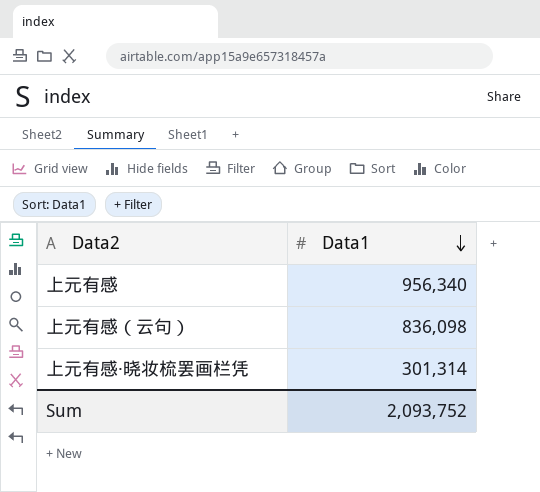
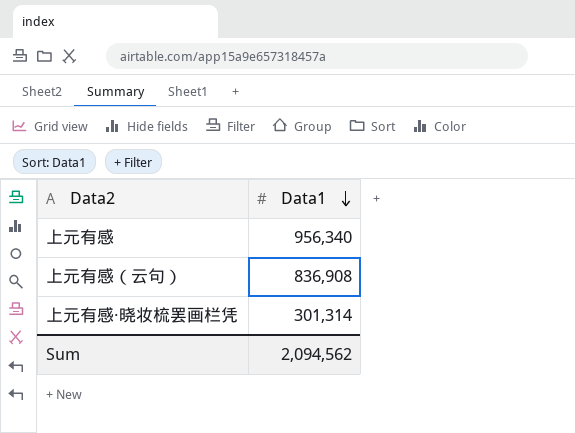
上元有感（云句） | Data1: 836,098 -> 836,908
Sum | Data1: 2,093,752 -> 2,094,562

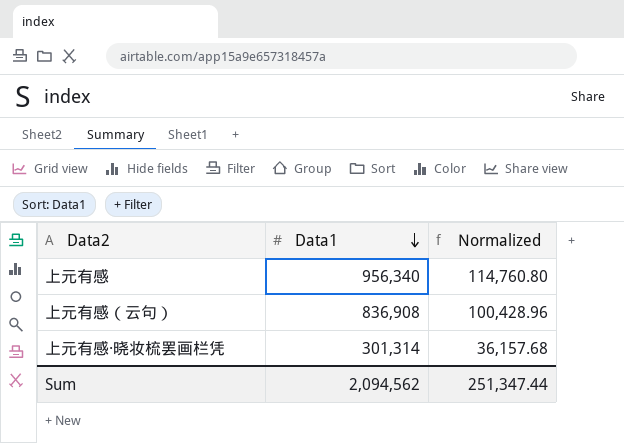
column Normalized | formula: none -> [Data1] * 0.12

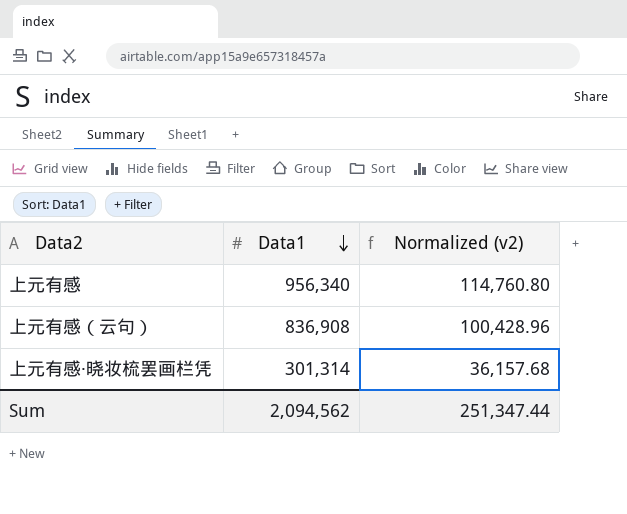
column name: Normalized -> Normalized (v2)

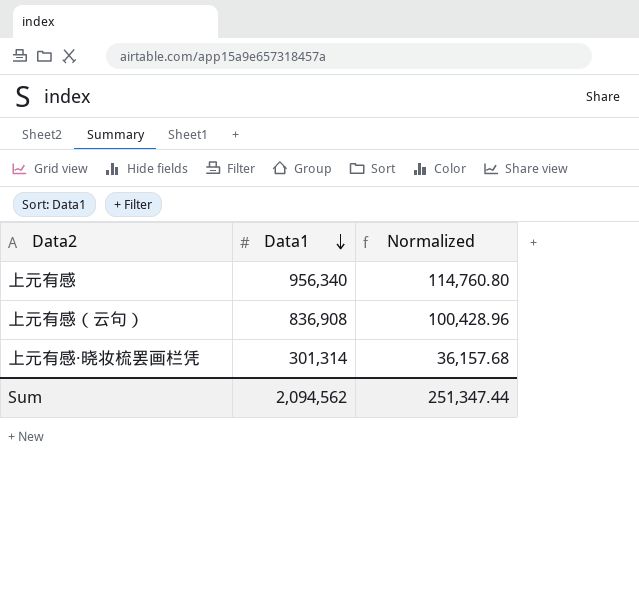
column name: Normalized (v2) -> Normalized

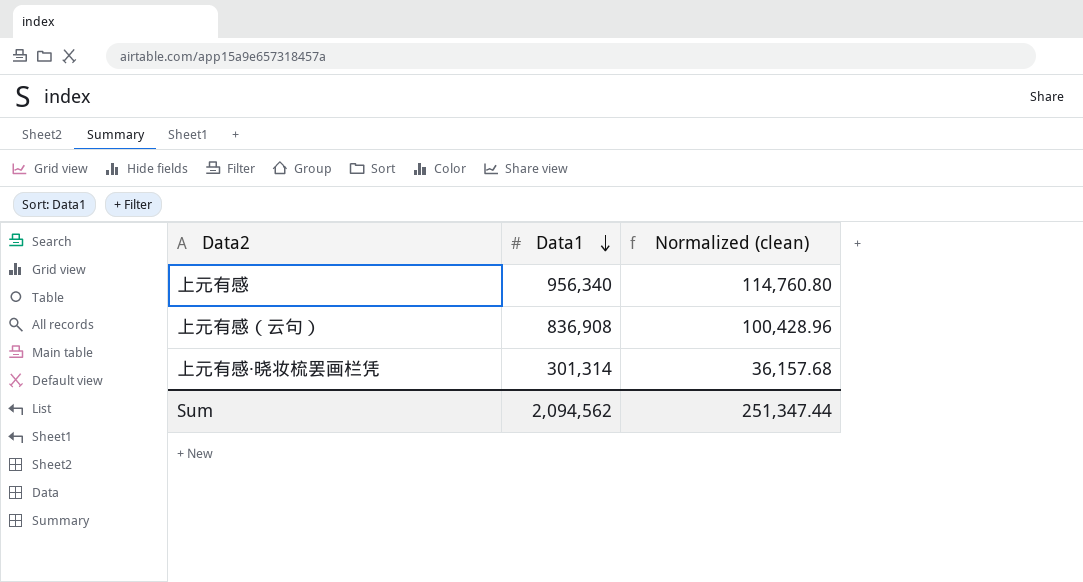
column name: Normalized -> Normalized (clean)

